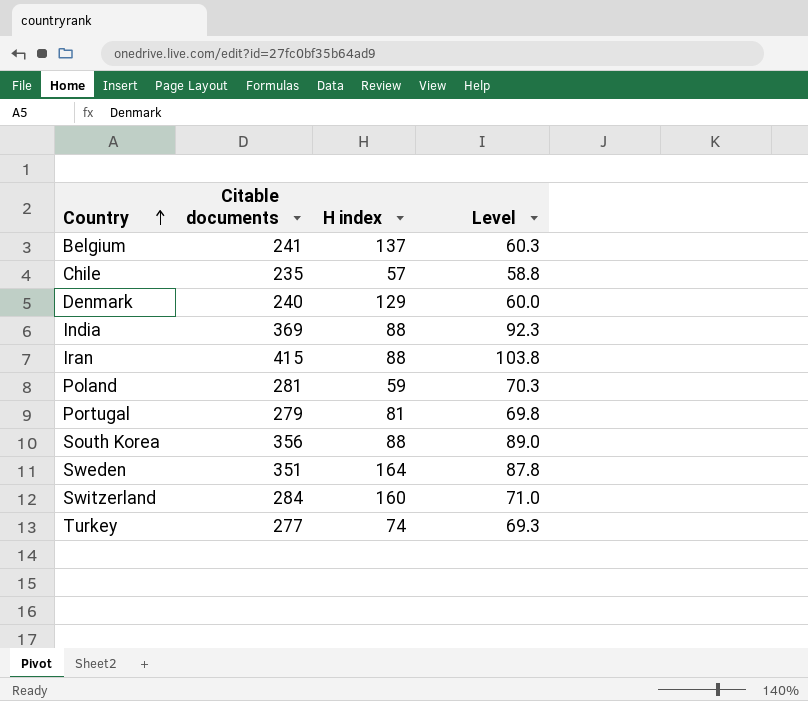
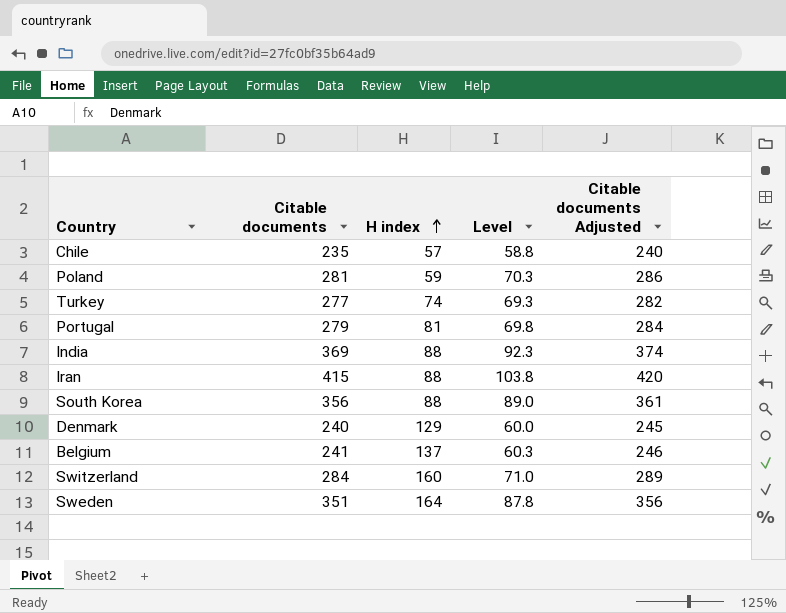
row order: Country ascending -> H index ascending
column Citable documents Adjusted | formula: none -> [Citable documents] + 5

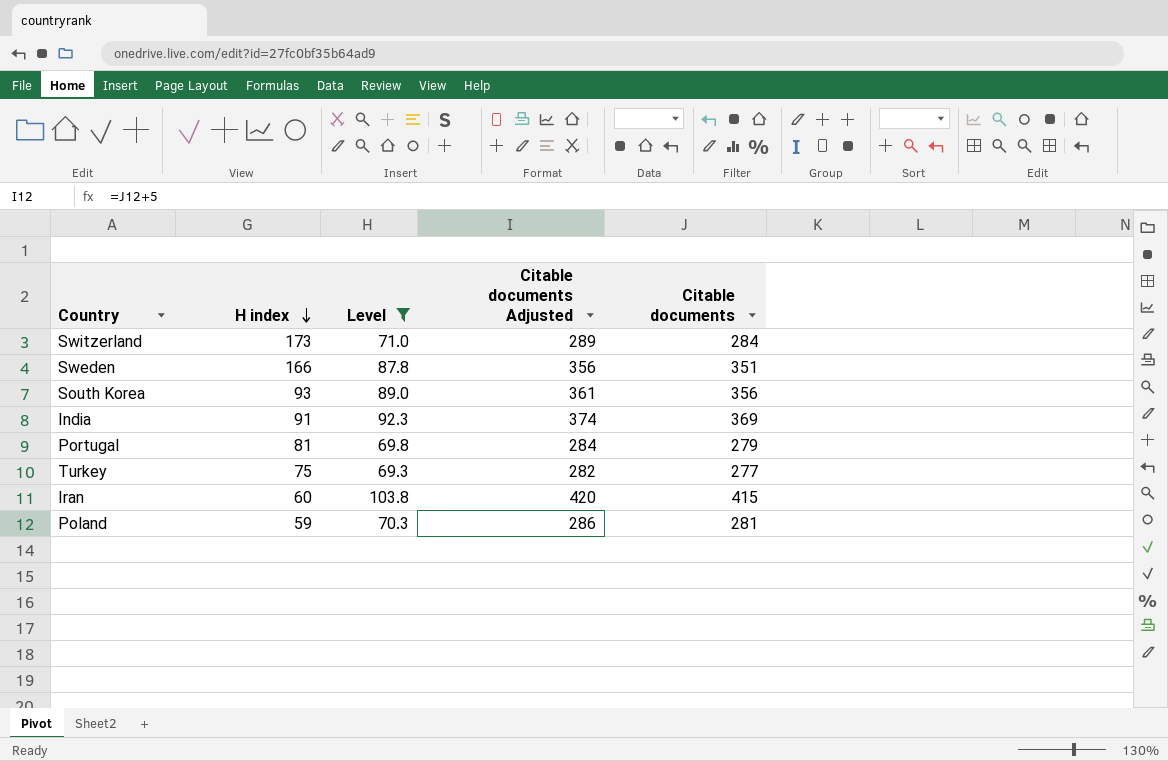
filter: none -> Level >= 69.3
row order: H index ascending -> H index descending
column Citable documents | position: 2 -> 5
Switzerland | H index: 160 -> 173
Sweden | H index: 164 -> 166
South Korea | H index: 88 -> 93
India | H index: 88 -> 91
Turkey | H index: 74 -> 75
Iran | H index: 88 -> 60

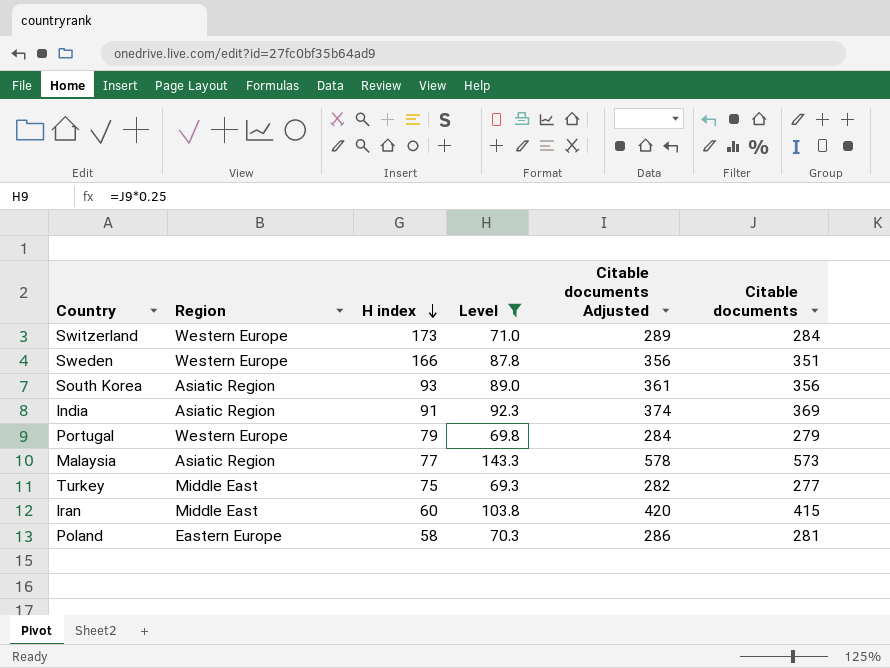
column Region | position: none -> 2
Portugal | H index: 81 -> 79
row Malaysia: none -> Asiatic Region | 77 | 143.3 | 578 | 573
Poland | H index: 59 -> 58

